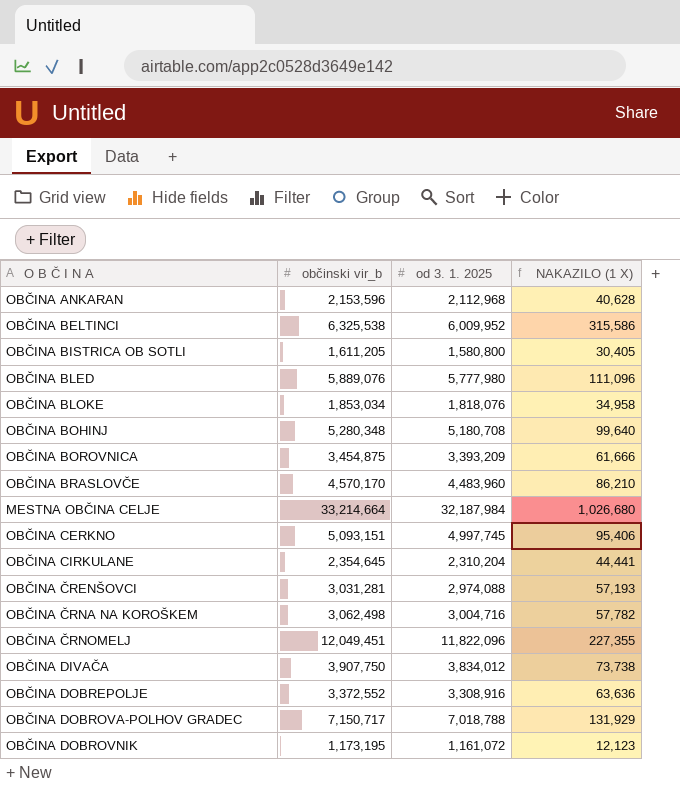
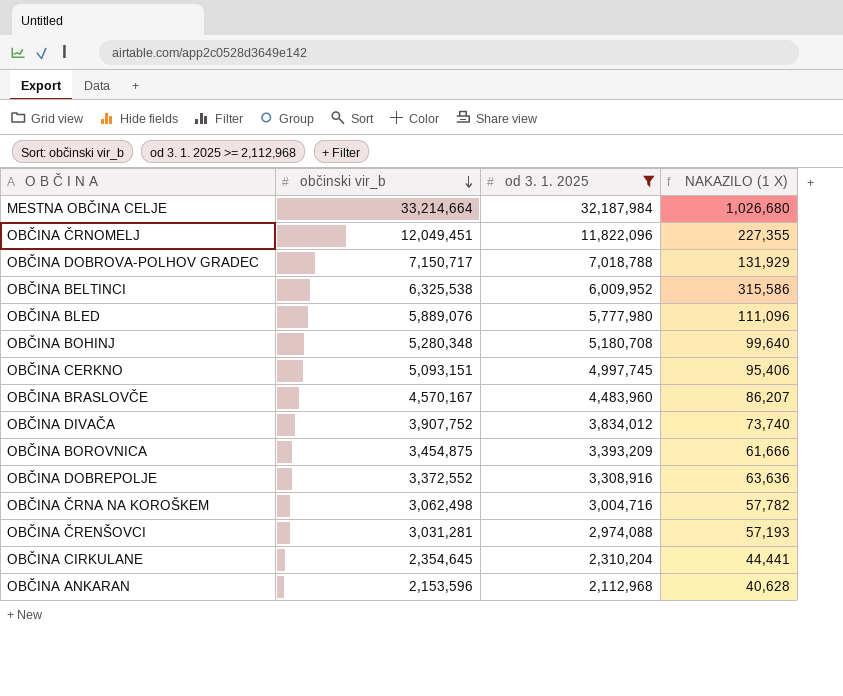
filter: none -> od 3. 1. 2025 >= 2,112,968
row order: none -> občinski vir_b descending
OBČINA BRASLOVČE | občinski vir_b: 4,570,170 -> 4,570,167
OBČINA BRASLOVČE | NAKAZILO (1 X): 86,210 -> 86,207
OBČINA DIVAČA | občinski vir_b: 3,907,750 -> 3,907,752
OBČINA DIVAČA | NAKAZILO (1 X): 73,738 -> 73,740

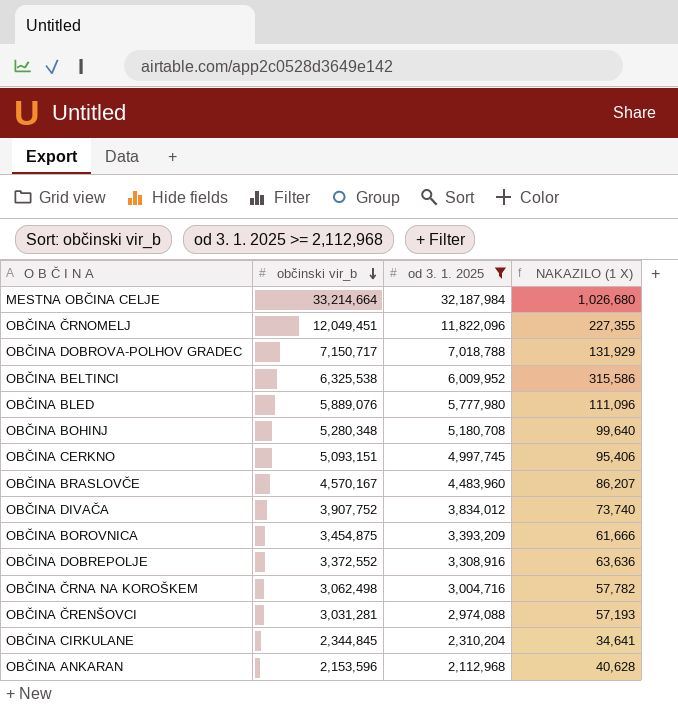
OBČINA CIRKULANE | občinski vir_b: 2,354,645 -> 2,344,845
OBČINA CIRKULANE | NAKAZILO (1 X): 44,441 -> 34,641

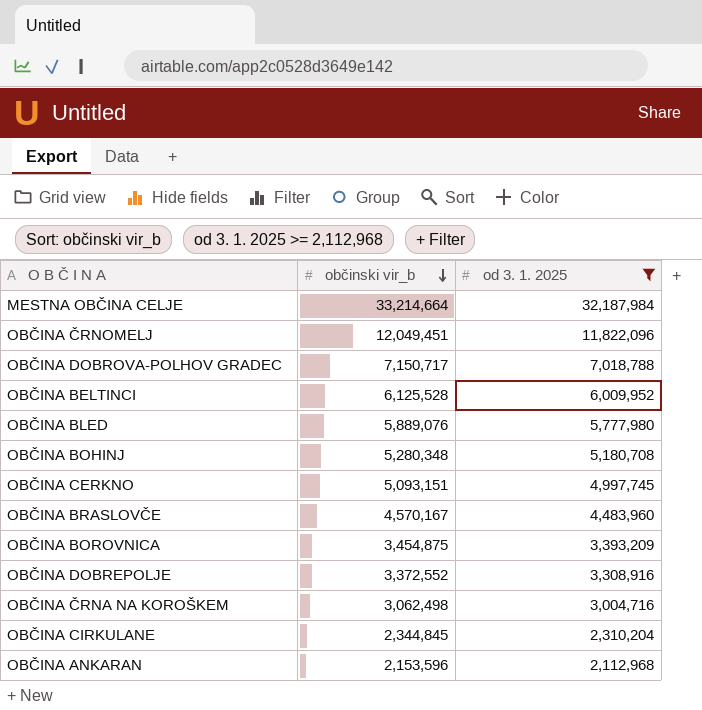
column NAKAZILO (1 X) | formula: [občinski vir_b] - [od 3. 1. 2025] -> none
row OBČINA DIVAČA: 3,907,752 | 3,834,012 | 73,740 -> none
row OBČINA ČRENŠOVCI: 3,031,281 | 2,974,088 | 57,193 -> none
OBČINA BELTINCI | občinski vir_b: 6,325,538 -> 6,125,528

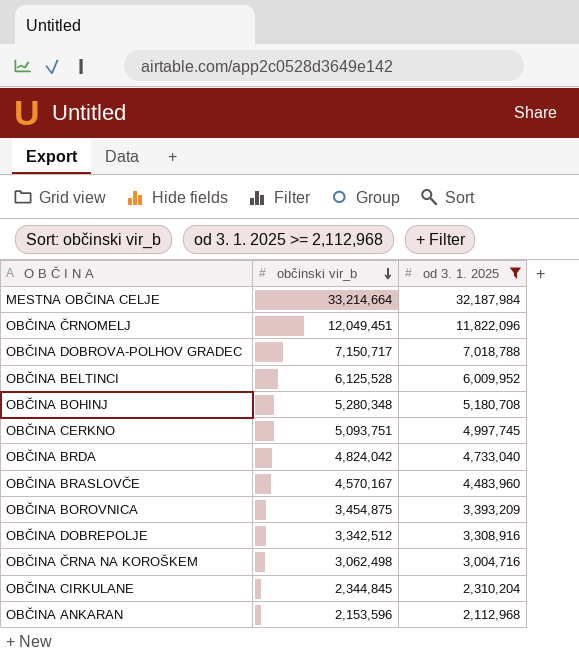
row OBČINA BLED: 5,889,076 | 5,777,980 -> none
OBČINA CERKNO | občinski vir_b: 5,093,151 -> 5,093,751
row OBČINA BRDA: none -> 4,824,042 | 4,733,040
OBČINA DOBREPOLJE | občinski vir_b: 3,372,552 -> 3,342,512

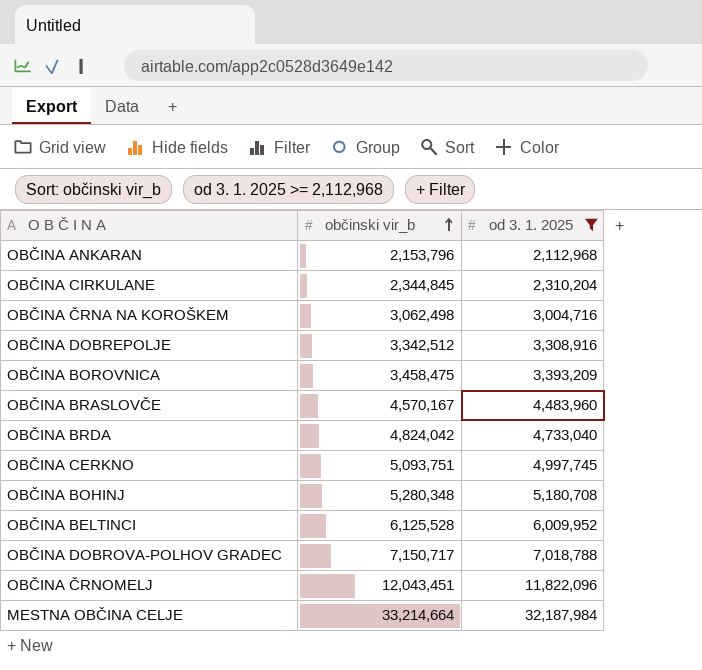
row order: občinski vir_b descending -> občinski vir_b ascending
OBČINA ANKARAN | občinski vir_b: 2,153,596 -> 2,153,796
OBČINA BOROVNICA | občinski vir_b: 3,454,875 -> 3,458,475
OBČINA ČRNOMELJ | občinski vir_b: 12,049,451 -> 12,043,451

